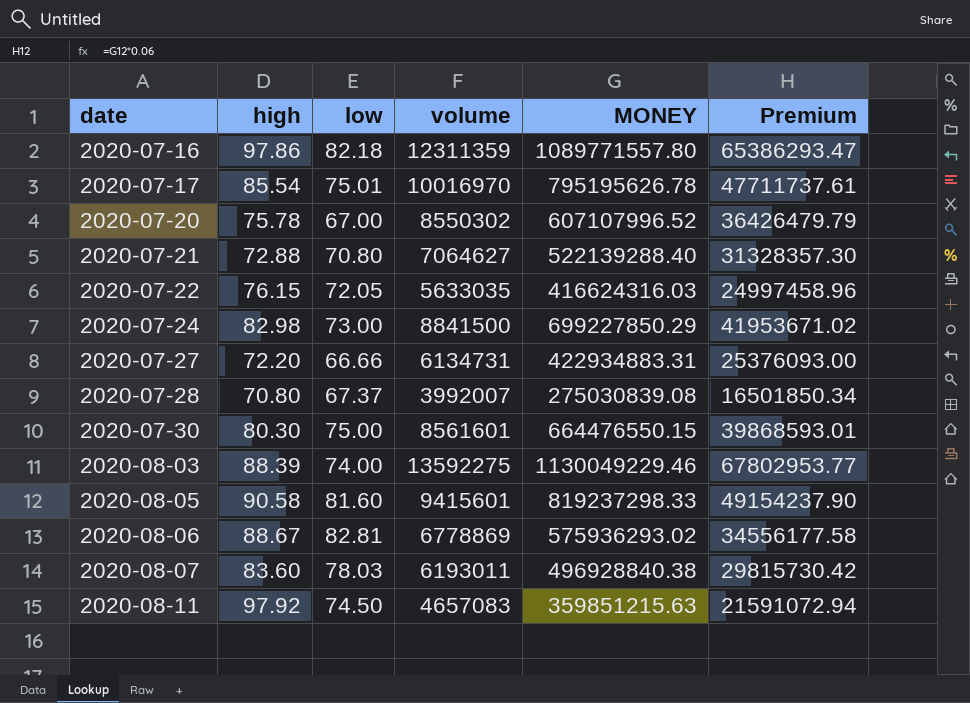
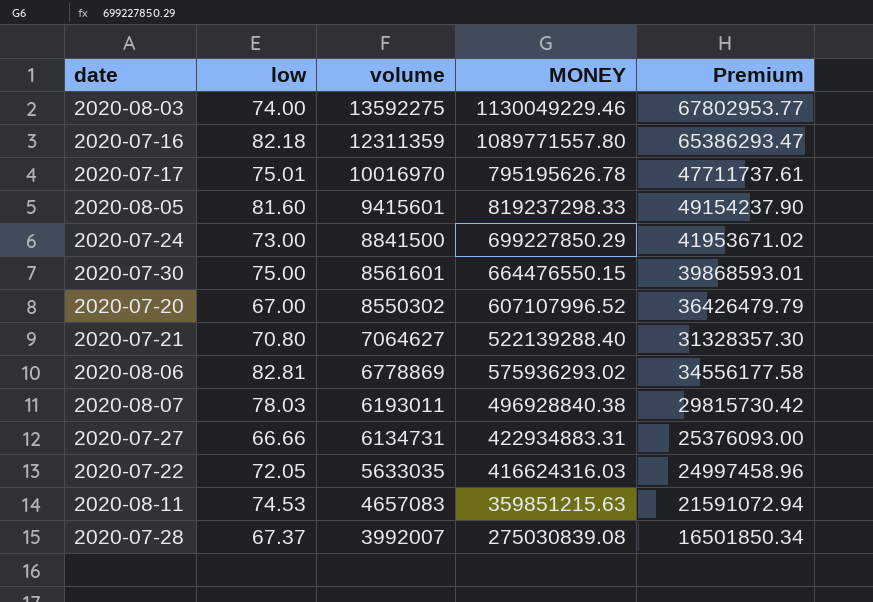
row order: date ascending -> volume descending
column high | position: 2 -> none
2020-08-11 | low: 74.50 -> 74.53

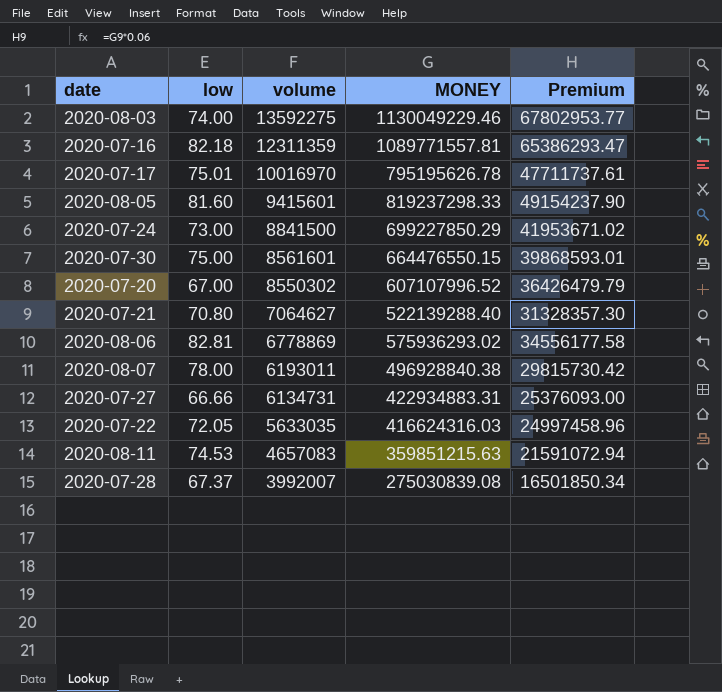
2020-07-16 | MONEY: 1089771557.80 -> 1089771557.81
2020-08-07 | low: 78.03 -> 78.00

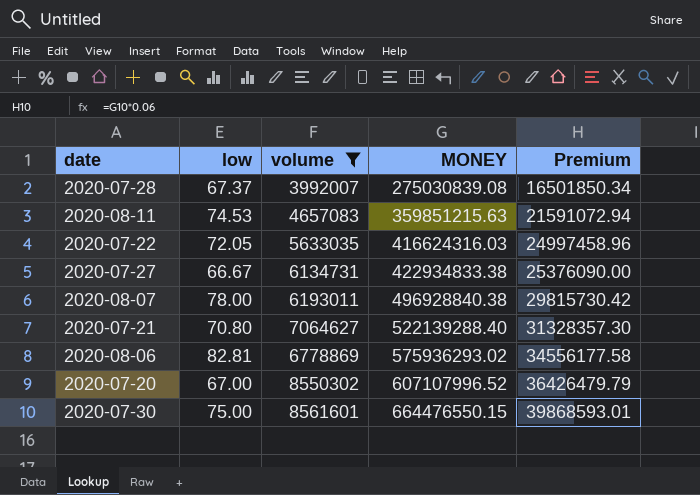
filter: none -> volume <= 8561601
row order: volume descending -> MONEY ascending
2020-07-27 | low: 66.66 -> 66.67
2020-07-27 | MONEY: 422934883.31 -> 422934833.38
2020-07-27 | Premium: 25376093.00 -> 25376090.00

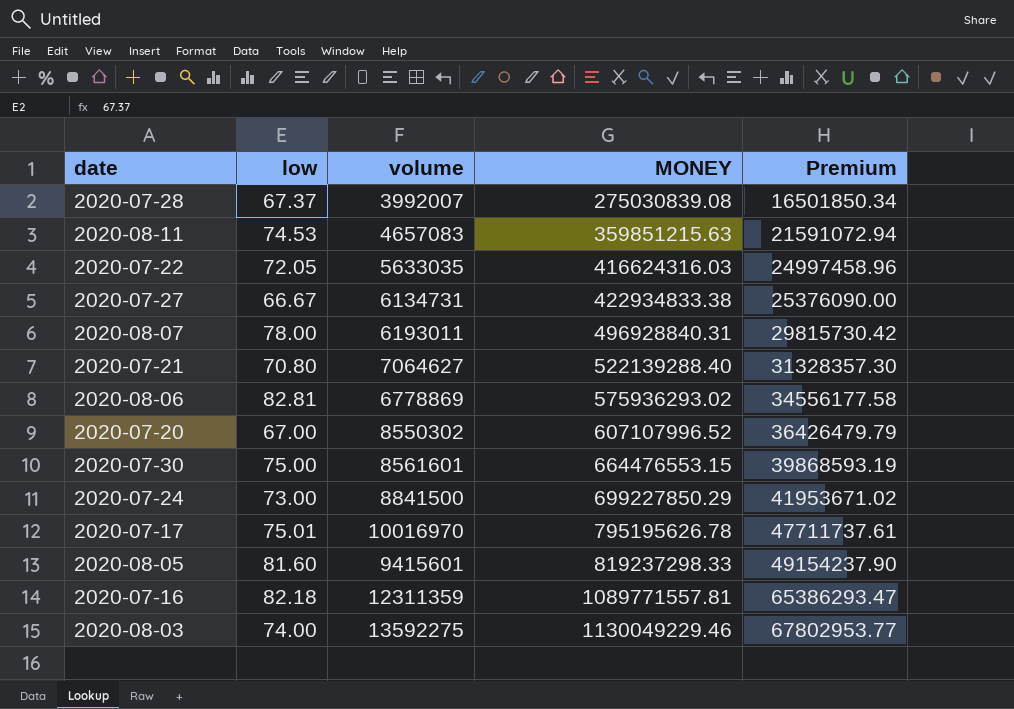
filter: volume <= 8561601 -> none
2020-08-07 | MONEY: 496928840.38 -> 496928840.31
2020-07-30 | MONEY: 664476550.15 -> 664476553.15
2020-07-30 | Premium: 39868593.01 -> 39868593.19

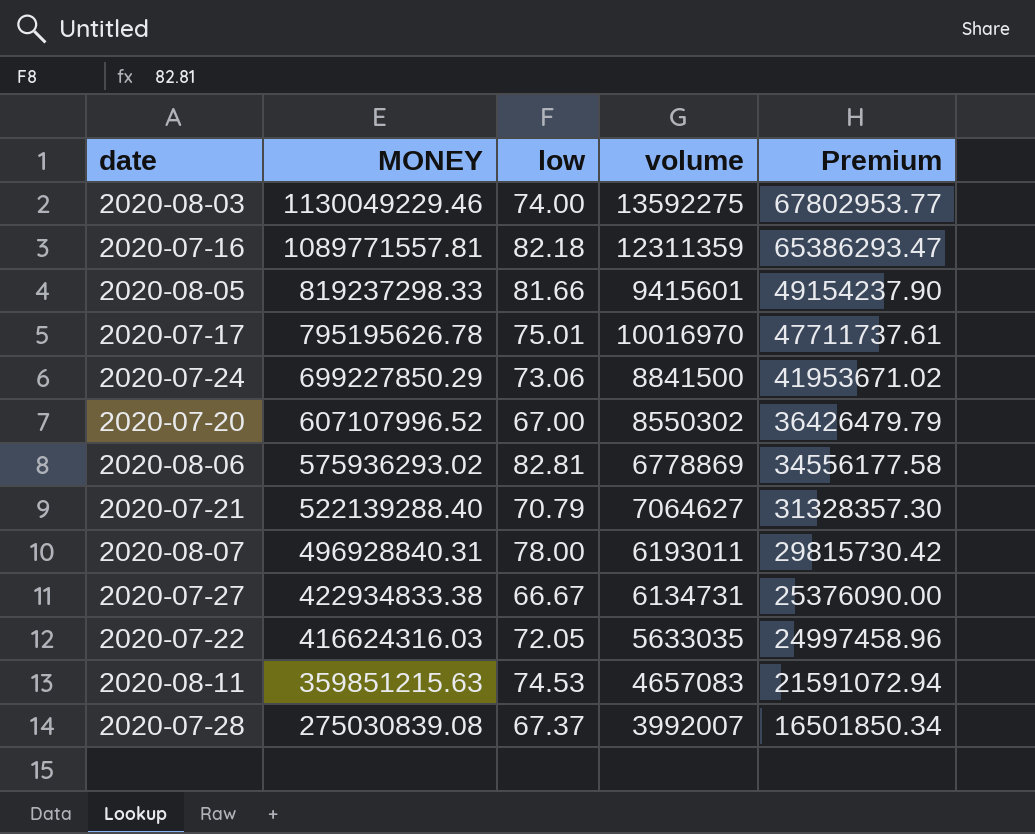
row order: MONEY ascending -> MONEY descending
column MONEY | position: 4 -> 2
row 2020-07-30: 75.00 | 8561601 | 664476553.15 | 39868593.19 -> none
2020-08-05 | low: 81.60 -> 81.66
2020-07-24 | low: 73.00 -> 73.06
2020-07-21 | low: 70.80 -> 70.79

